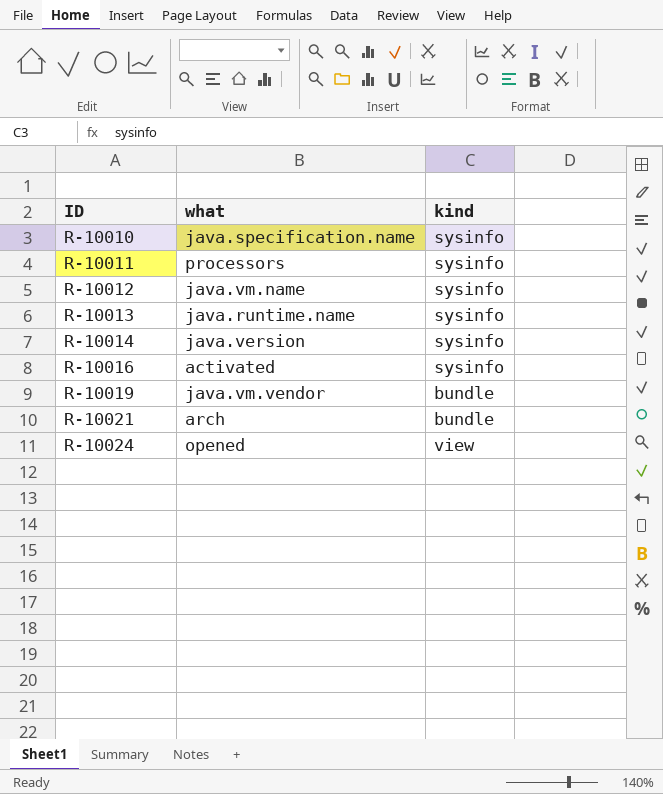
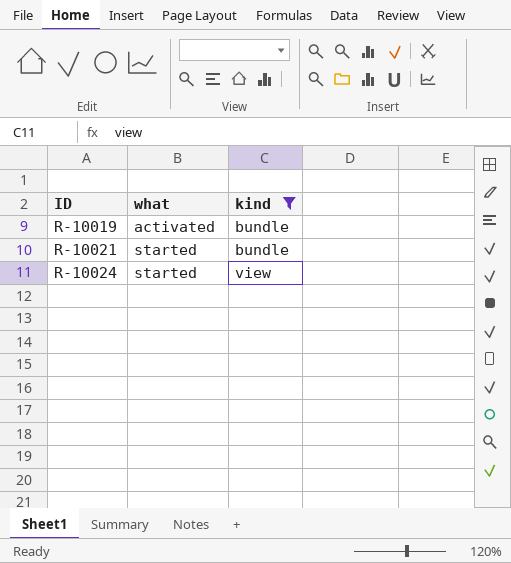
filter: none -> kind != sysinfo
R-10019 | what: java.vm.vendor -> activated
R-10021 | what: arch -> started
R-10024 | what: opened -> started

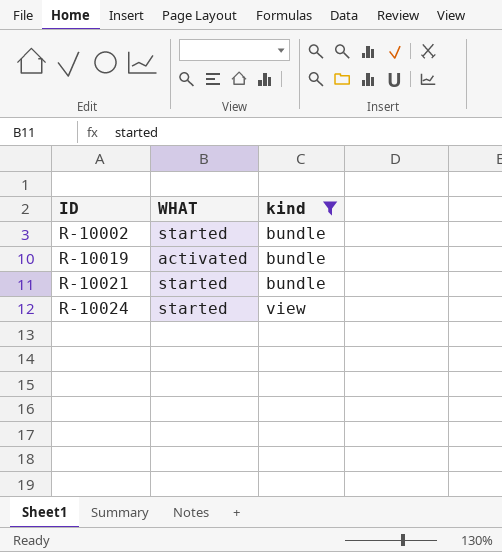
column name: what -> WHAT
row R-10002: none -> started | bundle

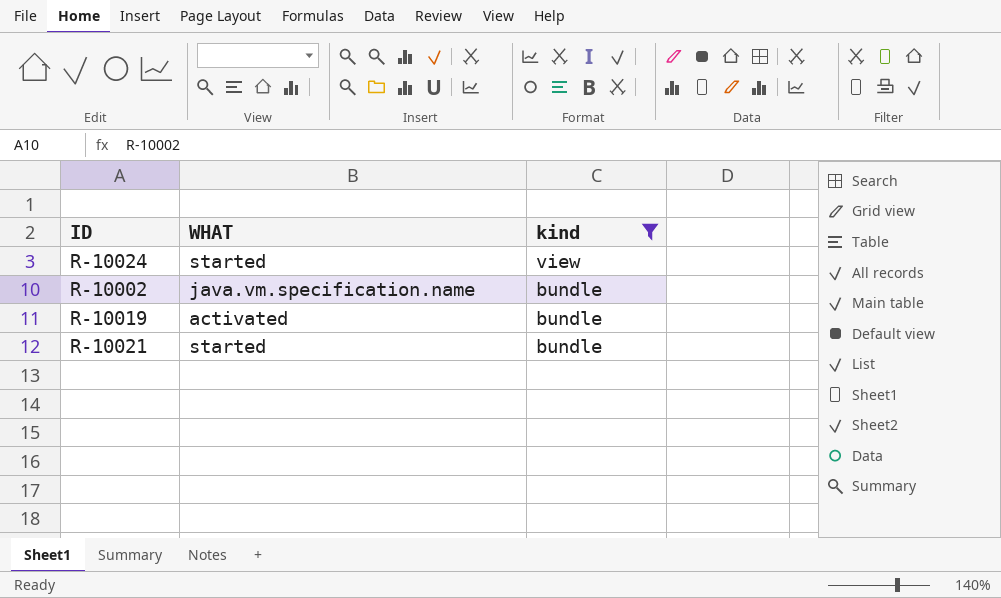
row order: ID ascending -> kind descending
R-10002 | WHAT: started -> java.vm.specification.name

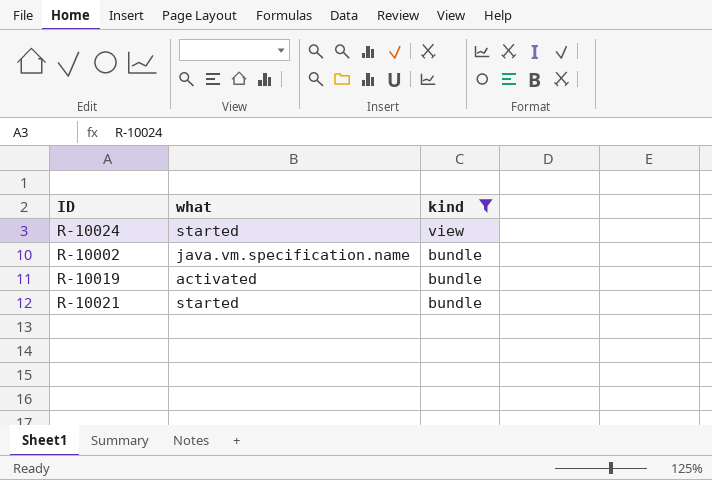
column name: WHAT -> what

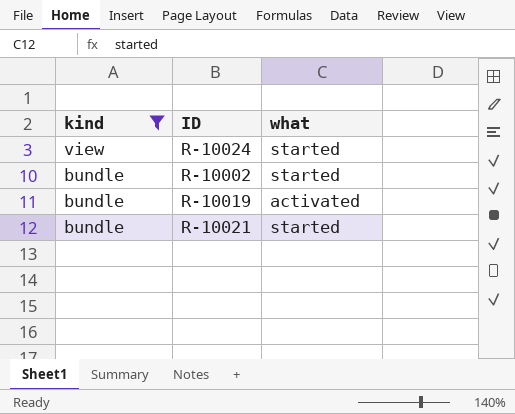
column kind | position: 3 -> 1
R-10002 | what: java.vm.specification.name -> started

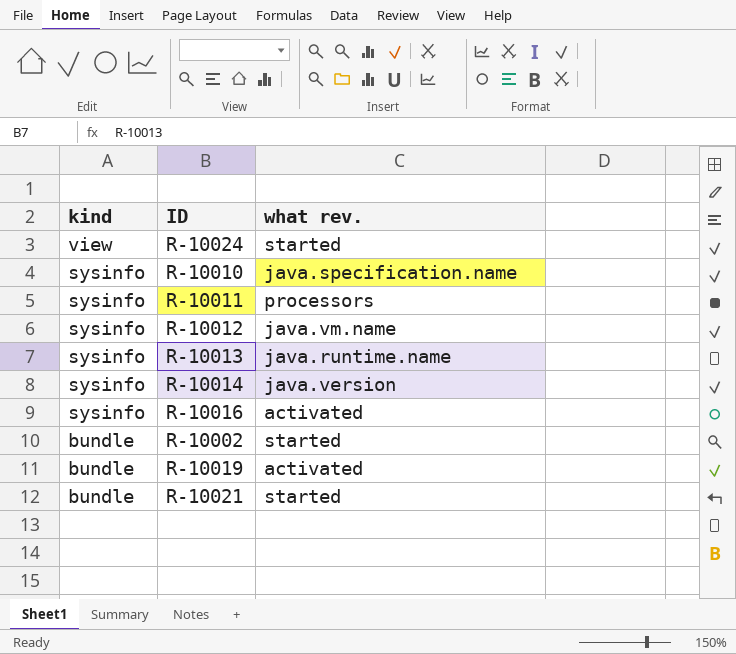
filter: kind != sysinfo -> none
column name: what -> what rev.

